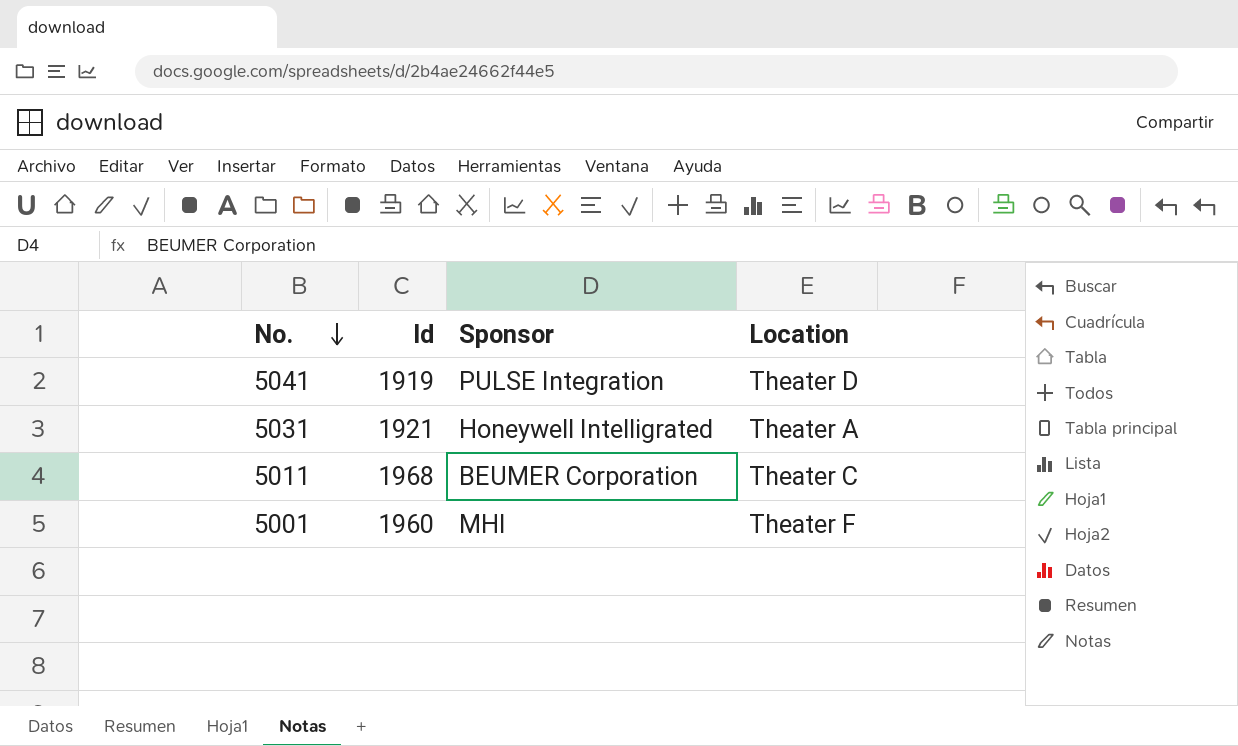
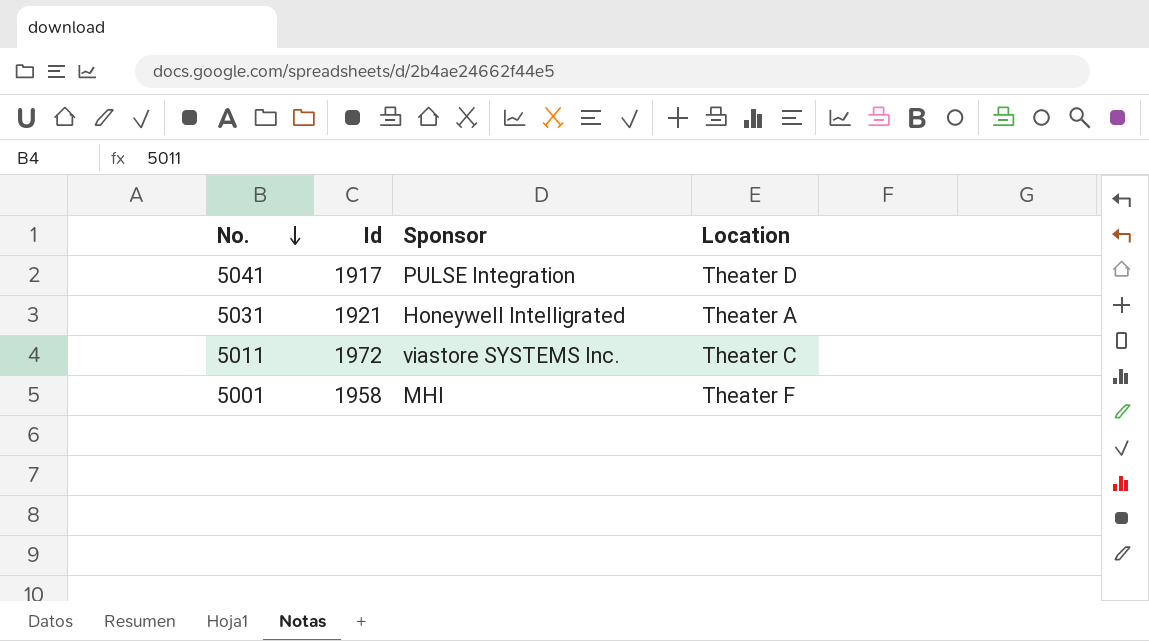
5041 | Id: 1919 -> 1917
5011 | Id: 1968 -> 1972
5011 | Sponsor: BEUMER Corporation -> viastore SYSTEMS Inc.
5001 | Id: 1960 -> 1958

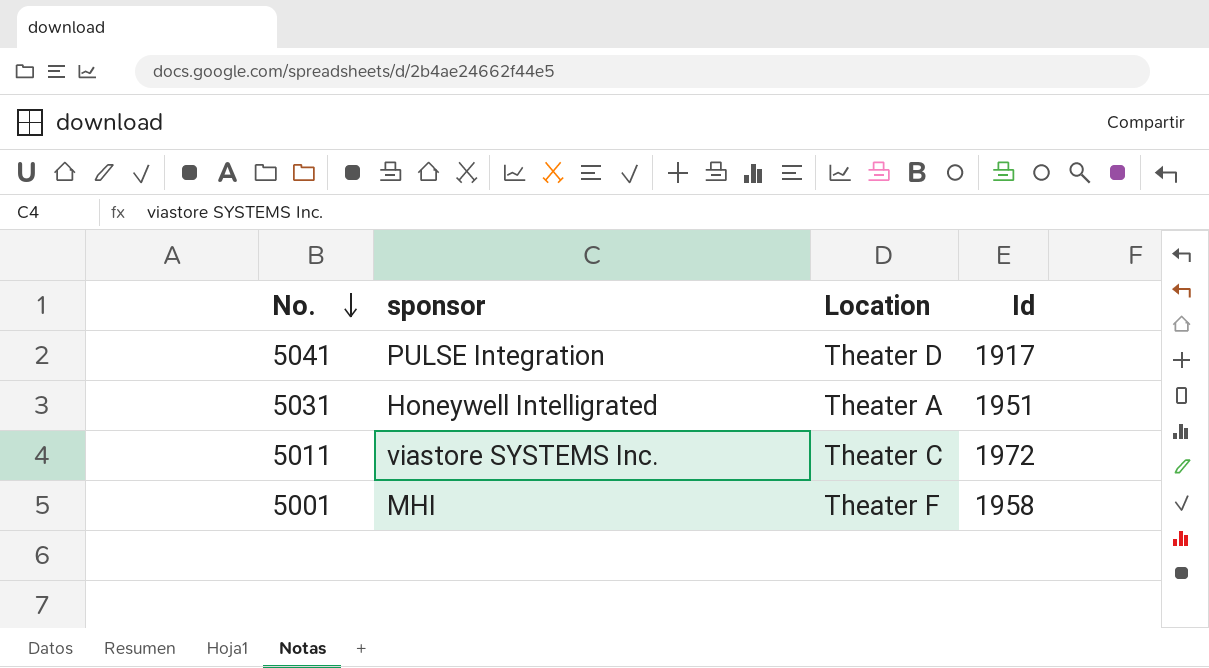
column name: Sponsor -> sponsor
column Id | position: 2 -> 4
5031 | Id: 1921 -> 1951

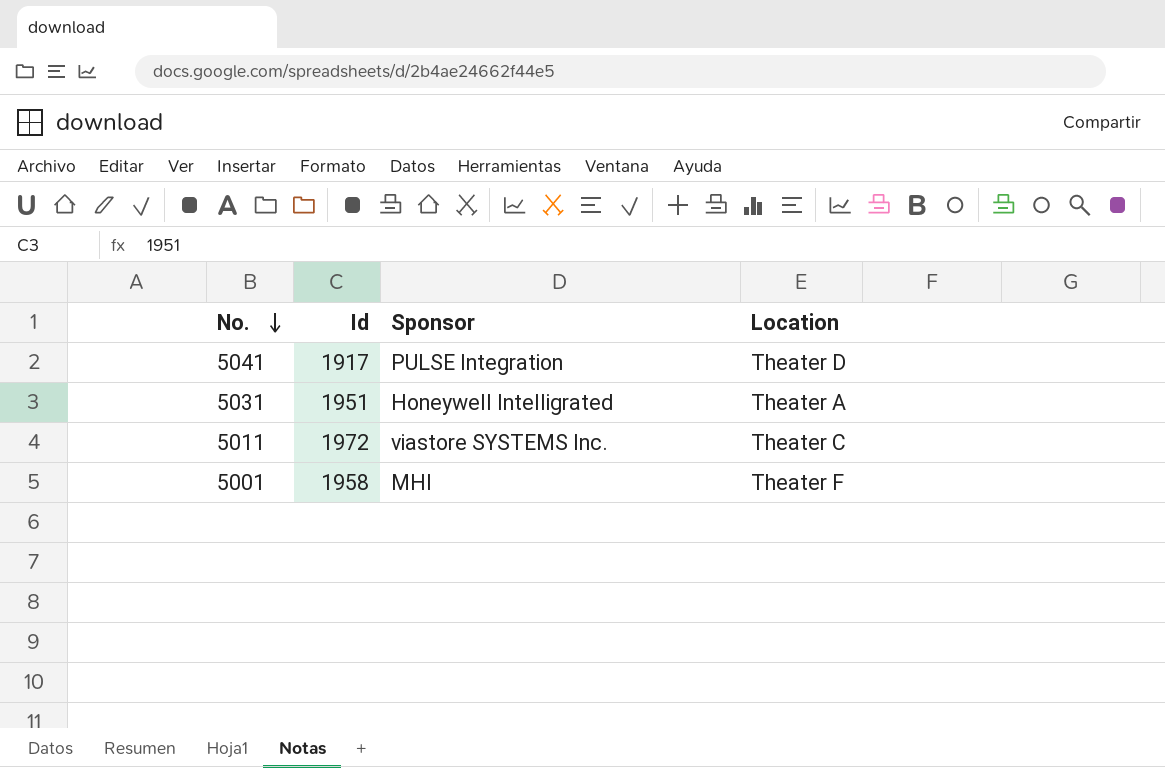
column Id | position: 4 -> 2
column name: sponsor -> Sponsor

